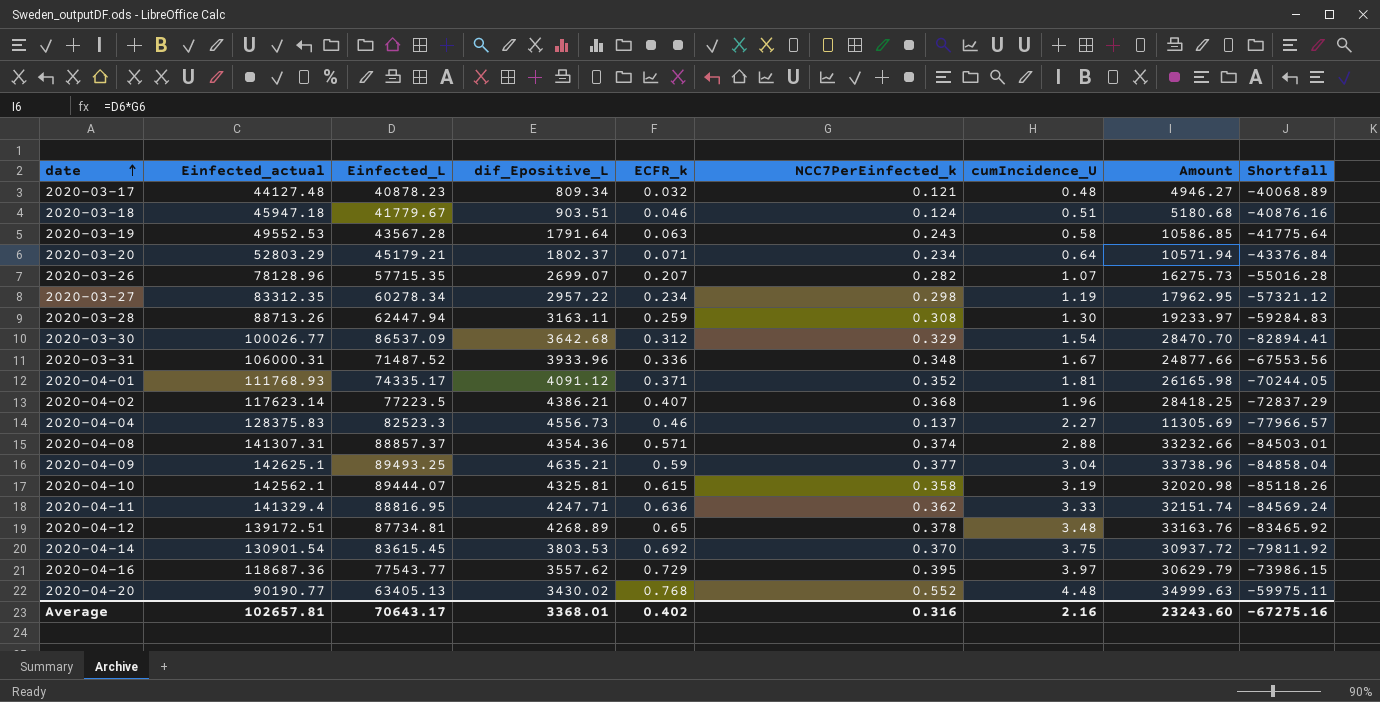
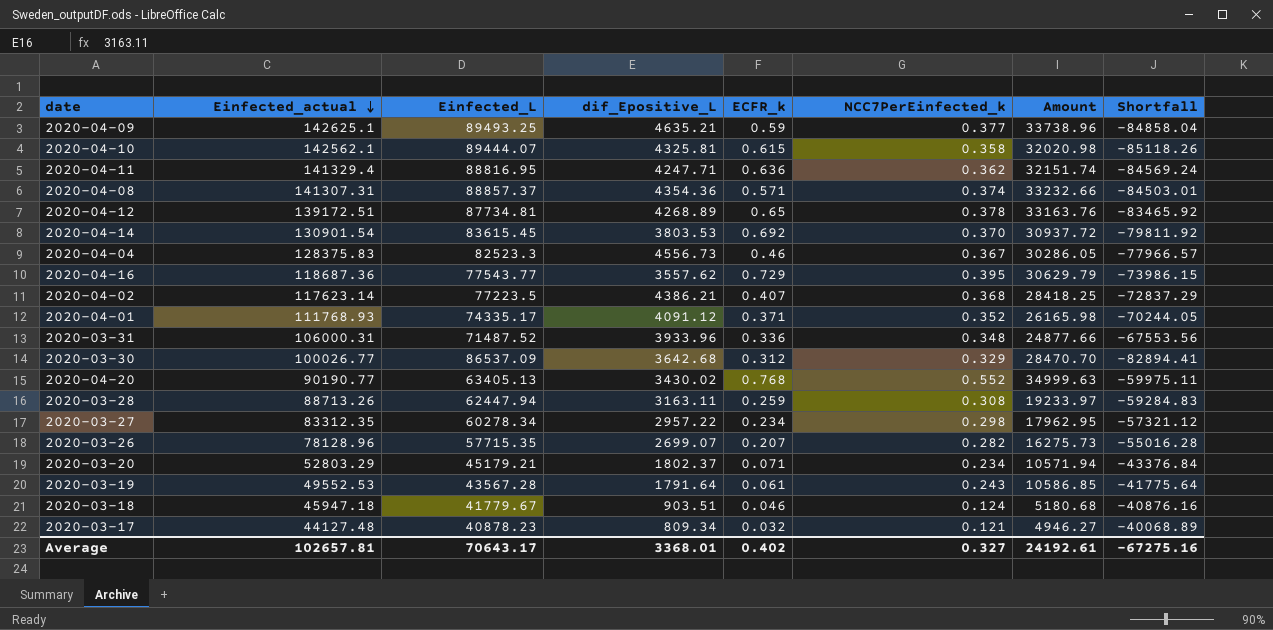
row order: date ascending -> Einfected_actual descending
column cumIncidence_U | position: 7 -> none
2020-04-04 | NCC7PerEinfected_k: 0.137 -> 0.367
2020-04-04 | Amount: 11305.69 -> 30286.05
2020-03-19 | ECFR_k: 0.063 -> 0.061
Average | NCC7PerEinfected_k: 0.316 -> 0.327
Average | Amount: 23243.60 -> 24192.61

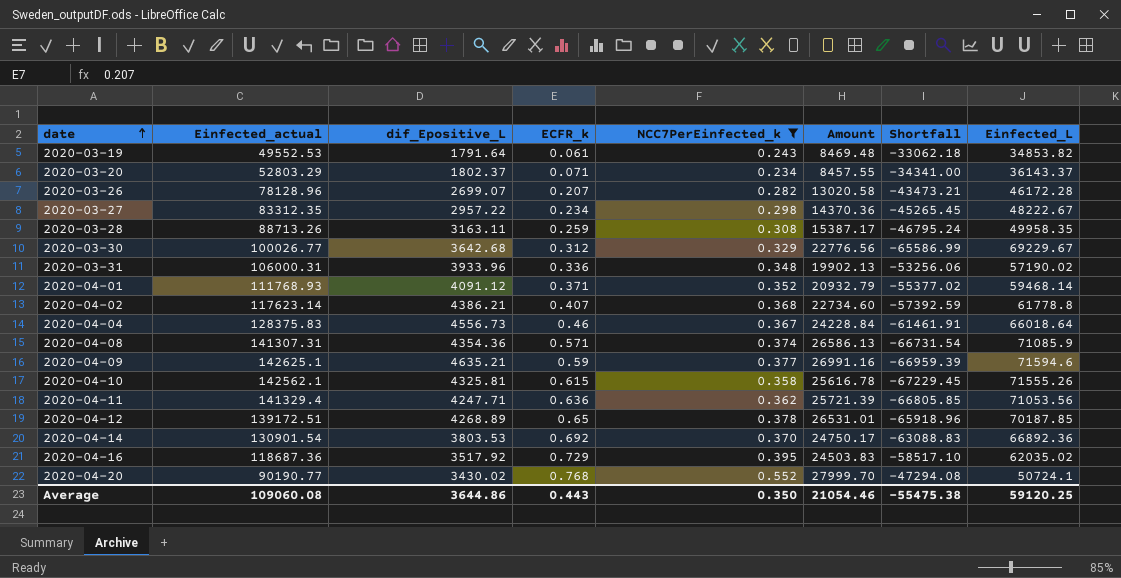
filter: none -> NCC7PerEinfected_k >= 0.234
row order: Einfected_actual descending -> date ascending
column Einfected_L | position: 3 -> 8
2020-03-19 | Amount: 10586.85 -> 8469.48
2020-03-19 | Shortfall: -41775.64 -> -33062.18
2020-03-19 | Einfected_L: 43567.28 -> 34853.82
2020-03-20 | Amount: 10571.94 -> 8457.55
2020-03-20 | Shortfall: -43376.84 -> -34341.00
2020-03-20 | Einfected_L: 45179.21 -> 36143.37
2020-03-26 | Amount: 16275.73 -> 13020.58
2020-03-26 | Shortfall: -55016.28 -> -43473.21
2020-03-26 | Einfected_L: 57715.35 -> 46172.28
2020-03-27 | Amount: 17962.95 -> 14370.36
2020-03-27 | Shortfall: -57321.12 -> -45265.45
2020-03-27 | Einfected_L: 60278.34 -> 48222.67
2020-03-28 | Amount: 19233.97 -> 15387.17
2020-03-28 | Shortfall: -59284.83 -> -46795.24
2020-03-28 | Einfected_L: 62447.94 -> 49958.35
2020-03-30 | Amount: 28470.70 -> 22776.56
2020-03-30 | Shortfall: -82894.41 -> -65586.99
2020-03-30 | Einfected_L: 86537.09 -> 69229.67
2020-03-31 | Amount: 24877.66 -> 19902.13
2020-03-31 | Shortfall: -67553.56 -> -53256.06
2020-03-31 | Einfected_L: 71487.52 -> 57190.02
2020-04-01 | Amount: 26165.98 -> 20932.79
2020-04-01 | Shortfall: -70244.05 -> -55377.02
2020-04-01 | Einfected_L: 74335.17 -> 59468.14
2020-04-02 | Amount: 28418.25 -> 22734.60
2020-04-02 | Shortfall: -72837.29 -> -57392.59
2020-04-02 | Einfected_L: 77223.5 -> 61778.8
2020-04-04 | Amount: 30286.05 -> 24228.84
2020-04-04 | Shortfall: -77966.57 -> -61461.91
2020-04-04 | Einfected_L: 82523.3 -> 66018.64
2020-04-08 | Amount: 33232.66 -> 26586.13
2020-04-08 | Shortfall: -84503.01 -> -66731.54
2020-04-08 | Einfected_L: 88857.37 -> 71085.9
2020-04-09 | Amount: 33738.96 -> 26991.16
2020-04-09 | Shortfall: -84858.04 -> -66959.39
2020-04-09 | Einfected_L: 89493.25 -> 71594.6
2020-04-10 | Amount: 32020.98 -> 25616.78
2020-04-10 | Shortfall: -85118.26 -> -67229.45
2020-04-10 | Einfected_L: 89444.07 -> 71555.26
2020-04-11 | Amount: 32151.74 -> 25721.39
2020-04-11 | Shortfall: -84569.24 -> -66805.85
2020-04-11 | Einfected_L: 88816.95 -> 71053.56
2020-04-12 | Amount: 33163.76 -> 26531.01
2020-04-12 | Shortfall: -83465.92 -> -65918.96
2020-04-12 | Einfected_L: 87734.81 -> 70187.85
2020-04-14 | Amount: 30937.72 -> 24750.17
2020-04-14 | Shortfall: -79811.92 -> -63088.83
2020-04-14 | Einfected_L: 83615.45 -> 66892.36
2020-04-16 | dif_Epositive_L: 3557.62 -> 3517.92
2020-04-16 | Amount: 30629.79 -> 24503.83
2020-04-16 | Shortfall: -73986.15 -> -58517.10
2020-04-16 | Einfected_L: 77543.77 -> 62035.02
2020-04-20 | Amount: 34999.63 -> 27999.70
2020-04-20 | Shortfall: -59975.11 -> -47294.08
2020-04-20 | Einfected_L: 63405.13 -> 50724.1
Average | Einfected_actual: 102657.81 -> 109060.08
Average | dif_Epositive_L: 3368.01 -> 3644.86
Average | ECFR_k: 0.402 -> 0.443
Average | NCC7PerEinfected_k: 0.327 -> 0.350
Average | Amount: 24192.61 -> 21054.46
Average | Shortfall: -67275.16 -> -55475.38
Average | Einfected_L: 70643.17 -> 59120.25

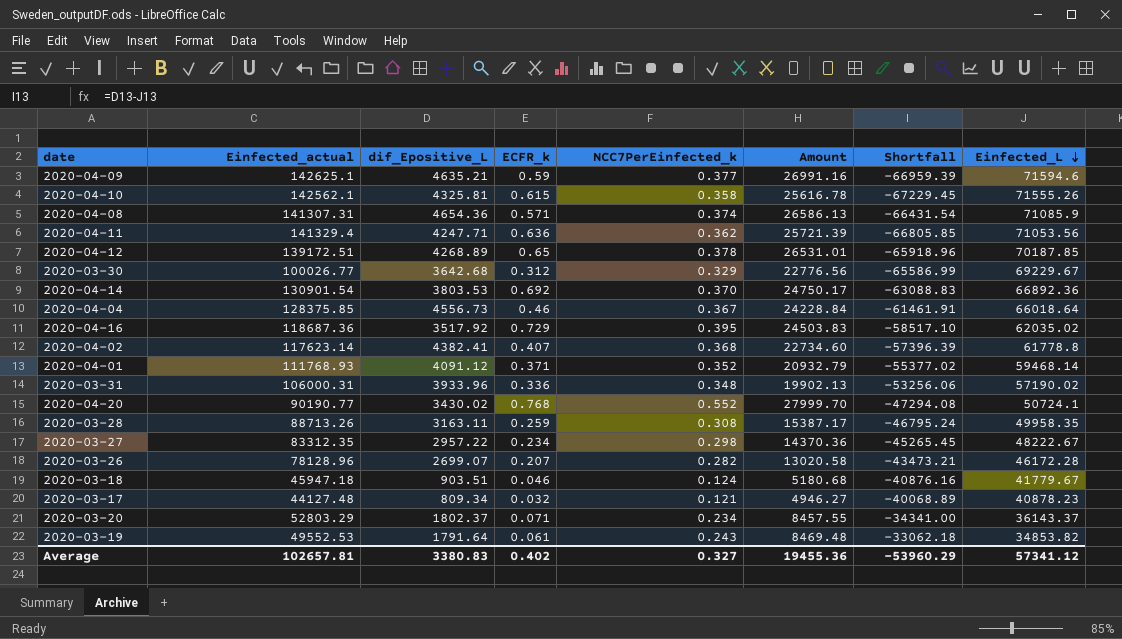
filter: NCC7PerEinfected_k >= 0.234 -> none
row order: date ascending -> Einfected_L descending
2020-04-08 | dif_Epositive_L: 4354.36 -> 4654.36
2020-04-08 | Shortfall: -66731.54 -> -66431.54
2020-04-04 | Einfected_actual: 128375.83 -> 128375.85
2020-04-02 | dif_Epositive_L: 4386.21 -> 4382.41
2020-04-02 | Shortfall: -57392.59 -> -57396.39
Average | Einfected_actual: 109060.08 -> 102657.81
Average | dif_Epositive_L: 3644.86 -> 3380.83
Average | ECFR_k: 0.443 -> 0.402
Average | NCC7PerEinfected_k: 0.350 -> 0.327
Average | Amount: 21054.46 -> 19455.36
Average | Shortfall: -55475.38 -> -53960.29
Average | Einfected_L: 59120.25 -> 57341.12

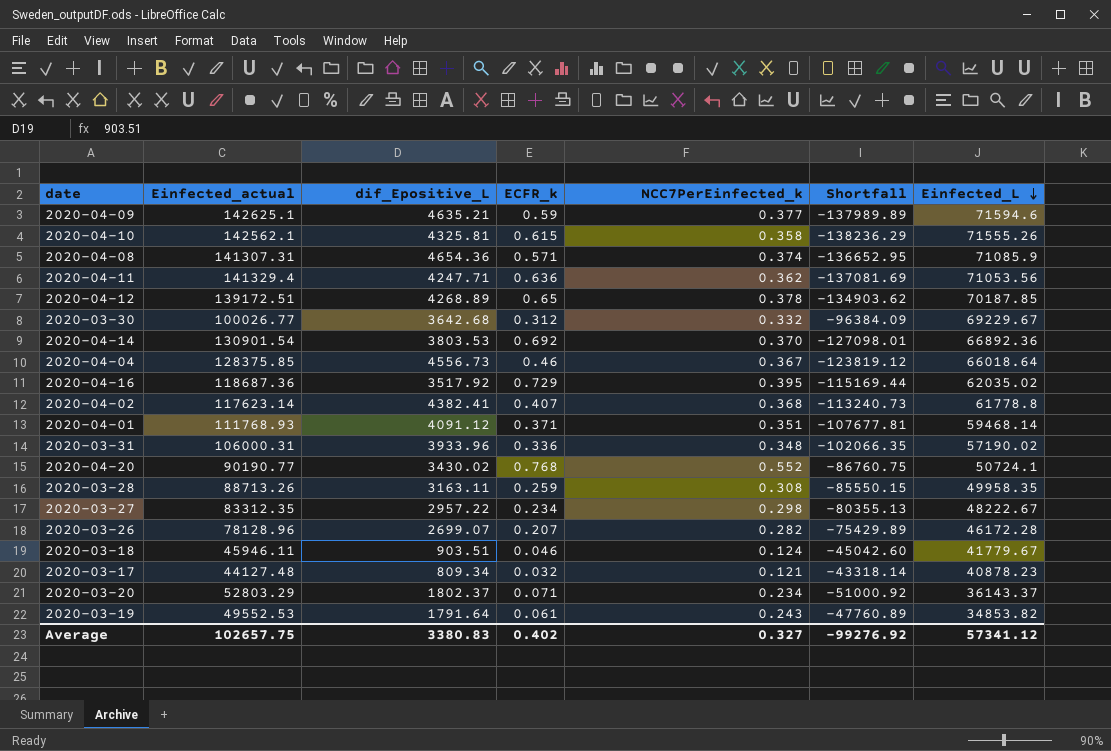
column Amount | formula: [NCC7PerEinfected_k] * [Einfected_L] -> none
column Shortfall | formula: [dif_Epositive_L] - [Einfected_L] -> [dif_Epositive_L] - [Einfected_actual]
2020-03-30 | NCC7PerEinfected_k: 0.329 -> 0.332
2020-04-01 | NCC7PerEinfected_k: 0.352 -> 0.351
2020-03-18 | Einfected_actual: 45947.18 -> 45946.11
Average | Einfected_actual: 102657.81 -> 102657.75
Average | Shortfall: -53960.29 -> -99276.92

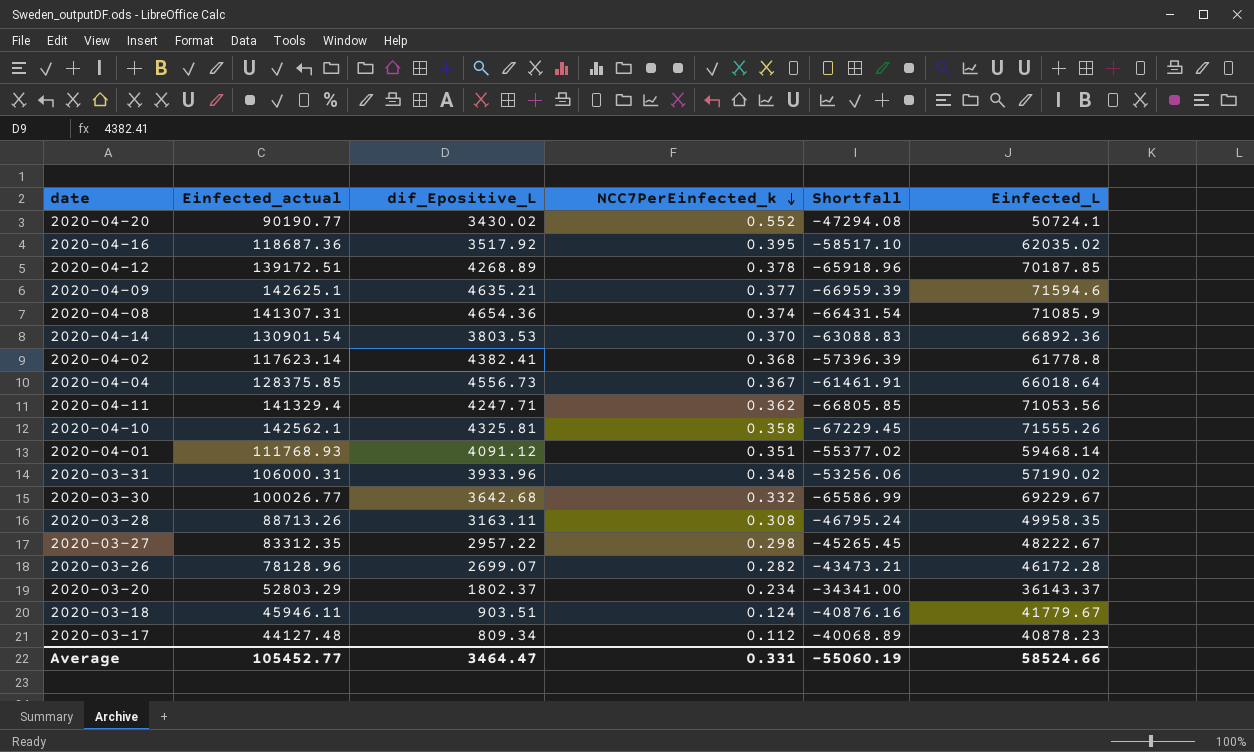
row order: Einfected_L descending -> NCC7PerEinfected_k descending
column ECFR_k | position: 4 -> none
column Shortfall | formula: [dif_Epositive_L] - [Einfected_actual] -> [dif_Epositive_L] - [Einfected_L]
row 2020-03-19: 49552.53 | 1791.64 | 0.061 | 0.243 | -47760.89 | 34853.82 -> none
2020-03-17 | NCC7PerEinfected_k: 0.121 -> 0.112
Average | Einfected_actual: 102657.75 -> 105452.77
Average | dif_Epositive_L: 3380.83 -> 3464.47
Average | NCC7PerEinfected_k: 0.327 -> 0.331
Average | Shortfall: -99276.92 -> -55060.19
Average | Einfected_L: 57341.12 -> 58524.66

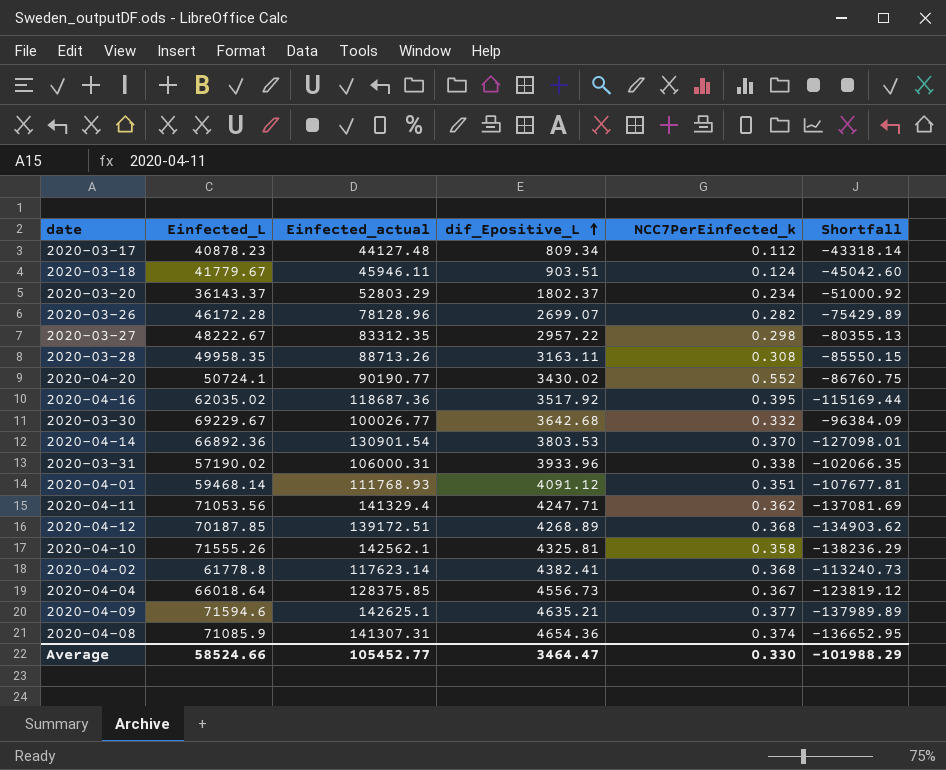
row order: NCC7PerEinfected_k descending -> dif_Epositive_L ascending
column Einfected_L | position: 6 -> 2
column Shortfall | formula: [dif_Epositive_L] - [Einfected_L] -> [dif_Epositive_L] - [Einfected_actual]
2020-03-31 | NCC7PerEinfected_k: 0.348 -> 0.338
2020-04-12 | NCC7PerEinfected_k: 0.378 -> 0.368
Average | NCC7PerEinfected_k: 0.331 -> 0.330
Average | Shortfall: -55060.19 -> -101988.29

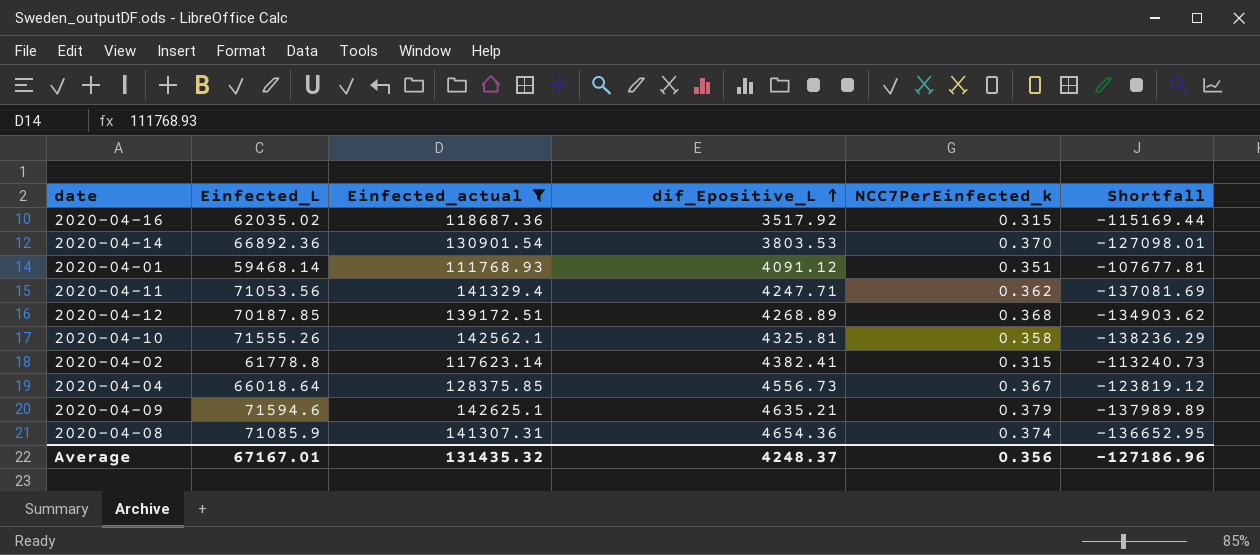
filter: none -> Einfected_actual >= 111768.93
2020-04-16 | NCC7PerEinfected_k: 0.395 -> 0.315
2020-04-02 | NCC7PerEinfected_k: 0.368 -> 0.315
2020-04-09 | NCC7PerEinfected_k: 0.377 -> 0.379
Average | Einfected_L: 58524.66 -> 67167.01
Average | Einfected_actual: 105452.77 -> 131435.32
Average | dif_Epositive_L: 3464.47 -> 4248.37
Average | NCC7PerEinfected_k: 0.330 -> 0.356
Average | Shortfall: -101988.29 -> -127186.96

